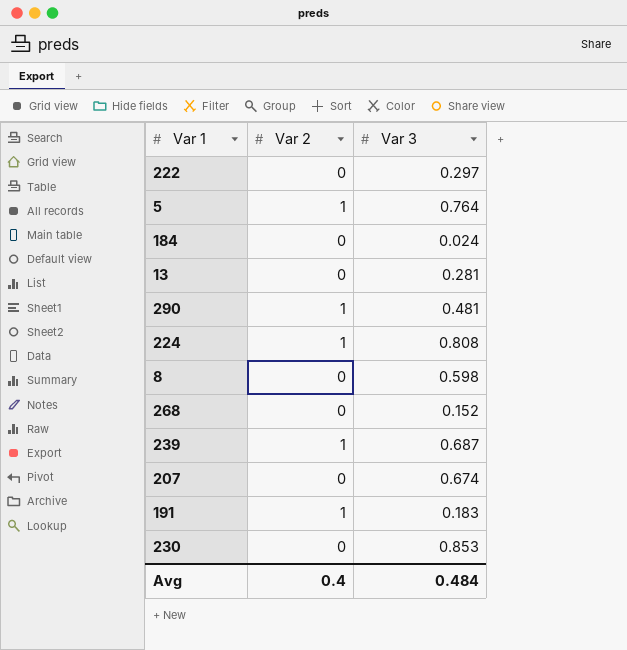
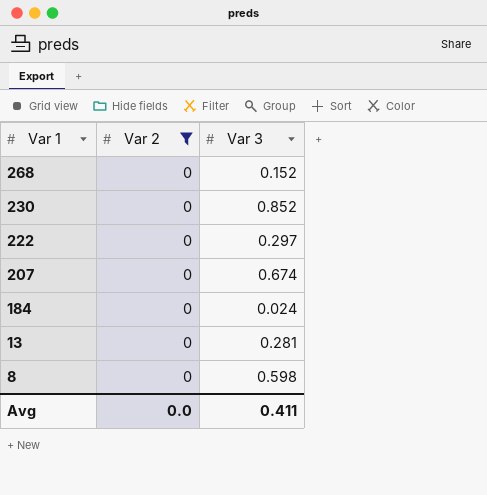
filter: none -> Var 2 = 0
row order: none -> Var 1 descending
230 | Var 3: 0.853 -> 0.852
Avg | Var 2: 0.4 -> 0.0
Avg | Var 3: 0.484 -> 0.411

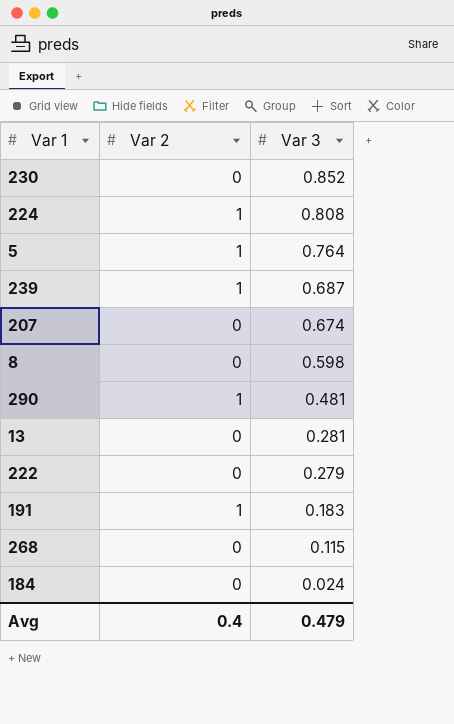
filter: Var 2 = 0 -> none
row order: Var 1 descending -> Var 3 descending
222 | Var 3: 0.297 -> 0.279
268 | Var 3: 0.152 -> 0.115
Avg | Var 2: 0.0 -> 0.4
Avg | Var 3: 0.411 -> 0.479

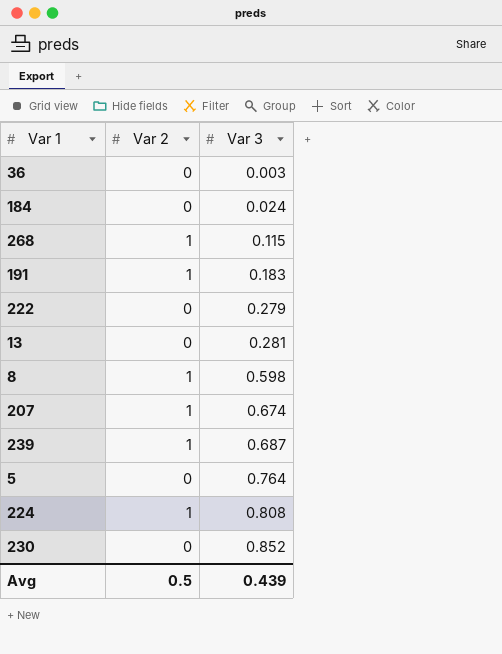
row order: Var 3 descending -> Var 3 ascending
row 290: 1 | 0.481 -> none
row 36: none -> 0 | 0.003
268 | Var 2: 0 -> 1
8 | Var 2: 0 -> 1
207 | Var 2: 0 -> 1
5 | Var 2: 1 -> 0
Avg | Var 2: 0.4 -> 0.5
Avg | Var 3: 0.479 -> 0.439

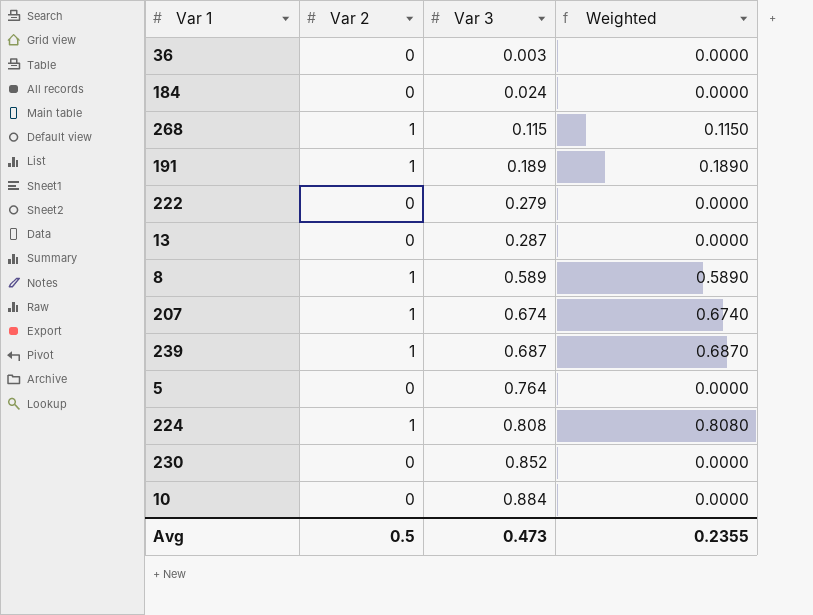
column Weighted | formula: none -> [Var 2] * [Var 3]
191 | Var 3: 0.183 -> 0.189
13 | Var 3: 0.281 -> 0.287
8 | Var 3: 0.598 -> 0.589
row 10: none -> 0 | 0.884 | 0.0000
Avg | Var 3: 0.439 -> 0.473

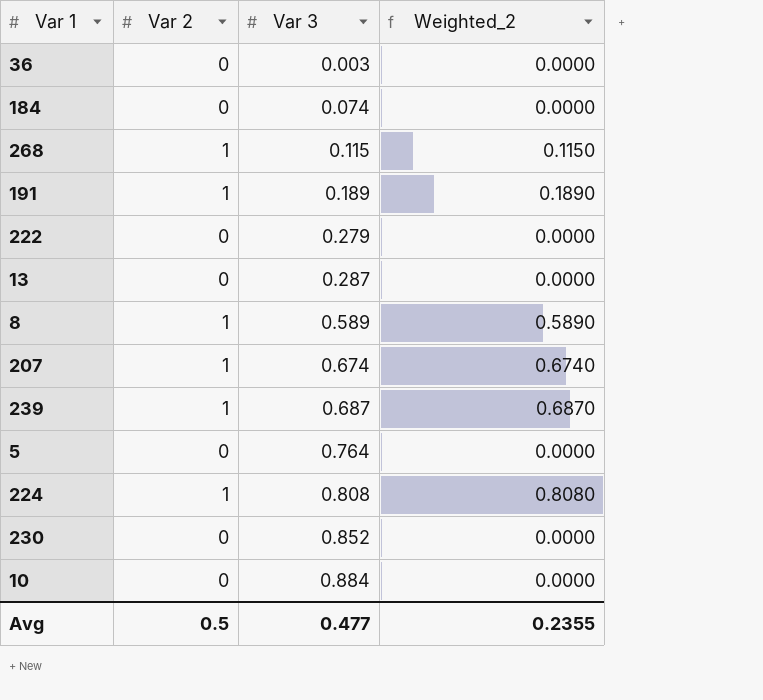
column name: Weighted -> Weighted_2
184 | Var 3: 0.024 -> 0.074
Avg | Var 3: 0.473 -> 0.477

